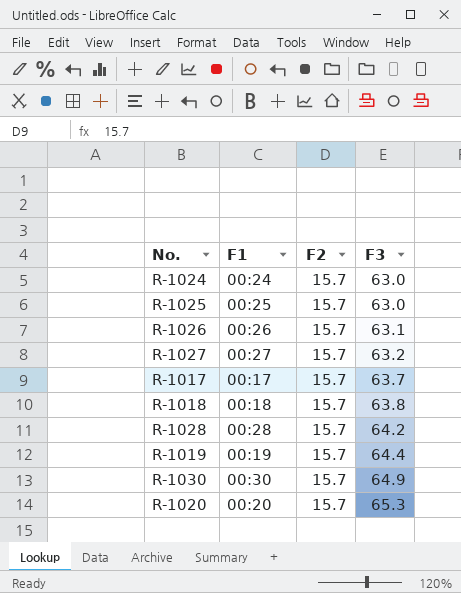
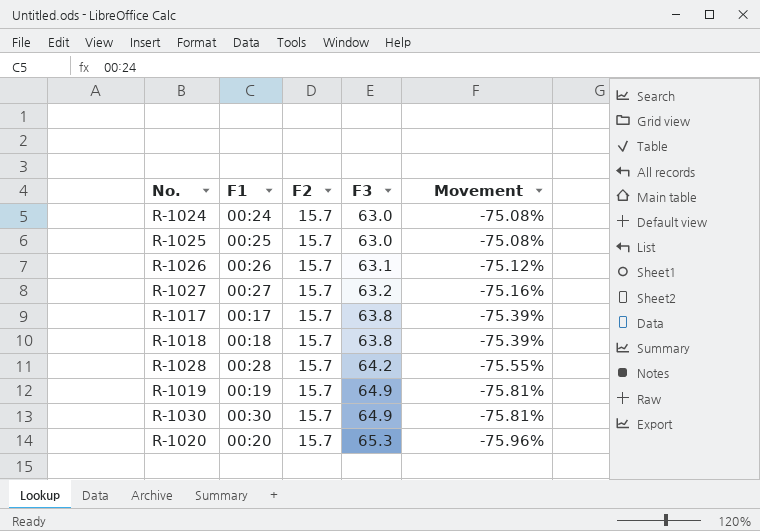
column Movement | formula: none -> ([F2] - [F3]) / [F3]
R-1017 | F3: 63.7 -> 63.8
R-1019 | F3: 64.4 -> 64.9

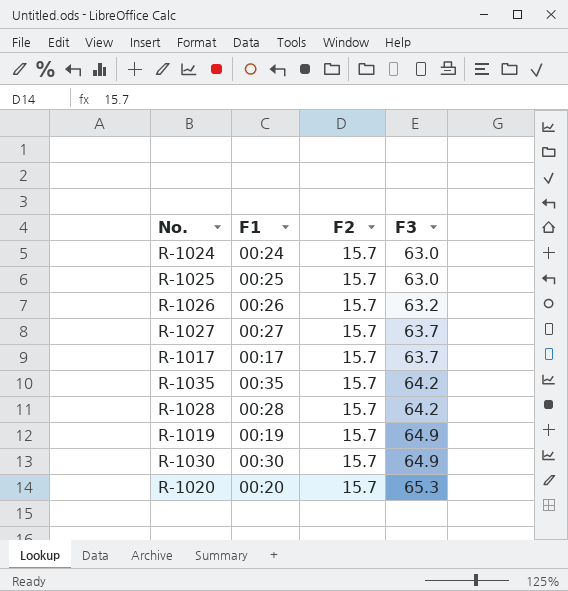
column Movement | formula: ([F2] - [F3]) / [F3] -> none
row R-1018: 00:18 | 15.7 | 63.8 | -75.39% -> none
R-1026 | F3: 63.1 -> 63.2
R-1027 | F3: 63.2 -> 63.7
R-1017 | F3: 63.8 -> 63.7
row R-1035: none -> 00:35 | 15.7 | 64.2

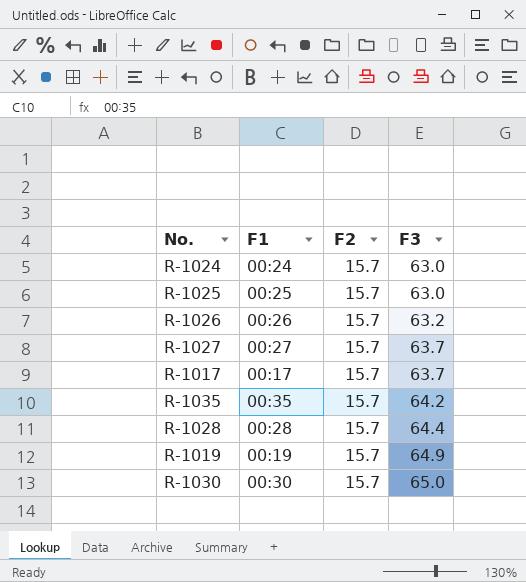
row R-1020: 00:20 | 15.7 | 65.3 -> none
R-1028 | F3: 64.2 -> 64.4
R-1030 | F3: 64.9 -> 65.0

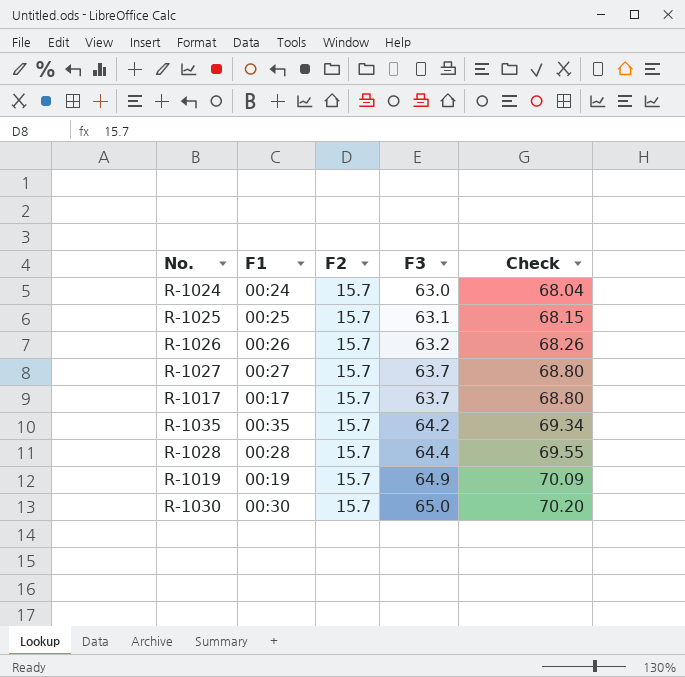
column Check | formula: none -> [F3] * 1.08
R-1025 | F3: 63.0 -> 63.1

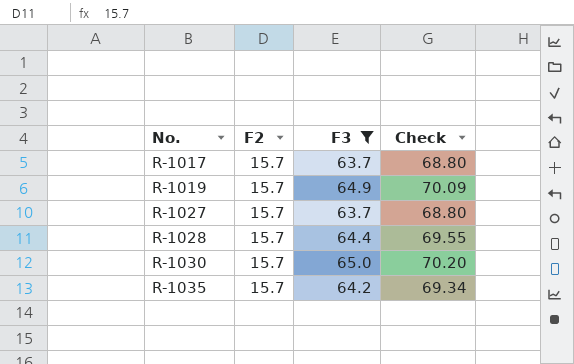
filter: none -> F3 >= 63.7
row order: F3 ascending -> No. ascending
column F1 | position: 2 -> none

